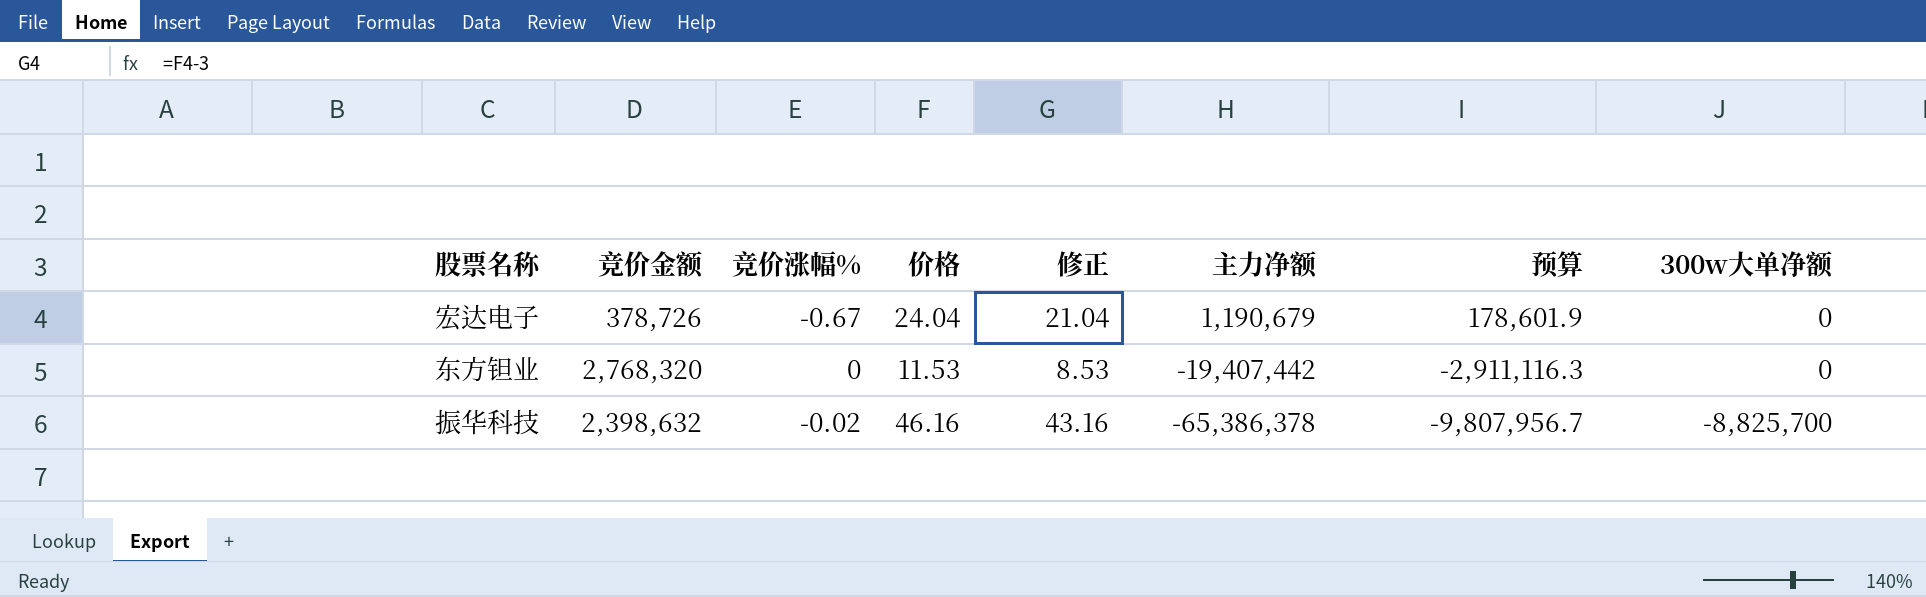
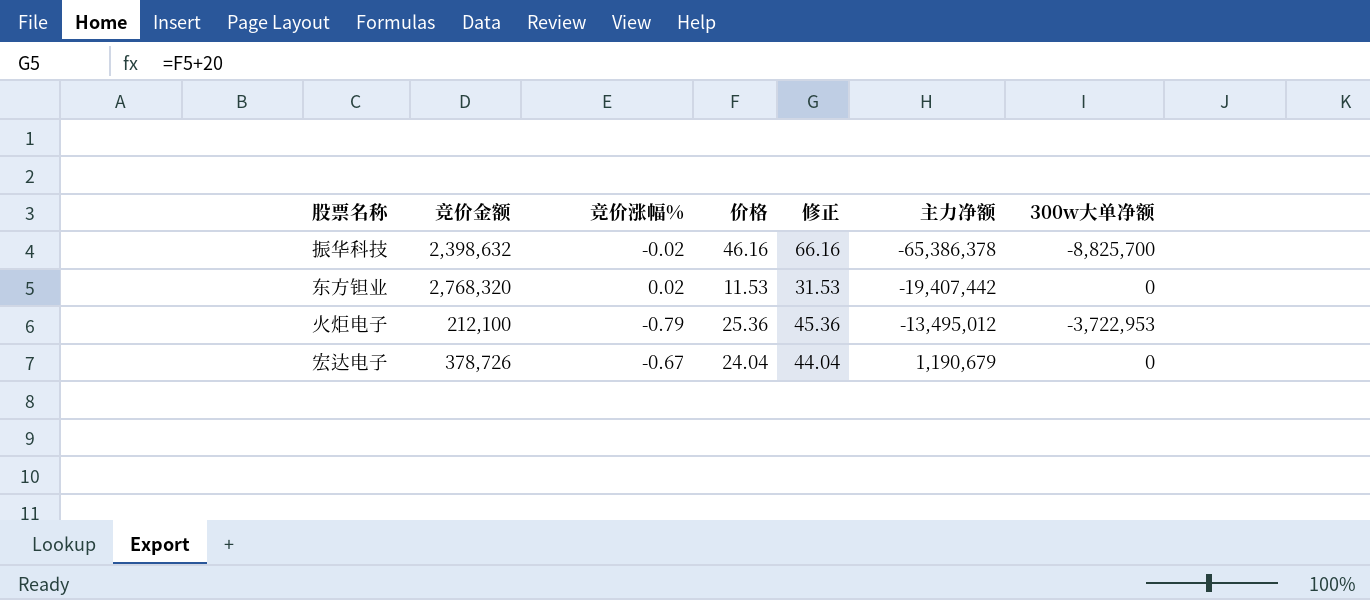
row order: 主力净额 descending -> 主力净额 ascending
column 预算 | formula: [主力净额] * 0.15 -> none
column 修正 | formula: [价格] - 3 -> [价格] + 20
东方钽业 | 竞价涨幅%: 0 -> 0.02
row 火炬电子: none -> 212,100 | -0.79 | 25.36 | 45.36 | -13,495,012 | -3,722,953

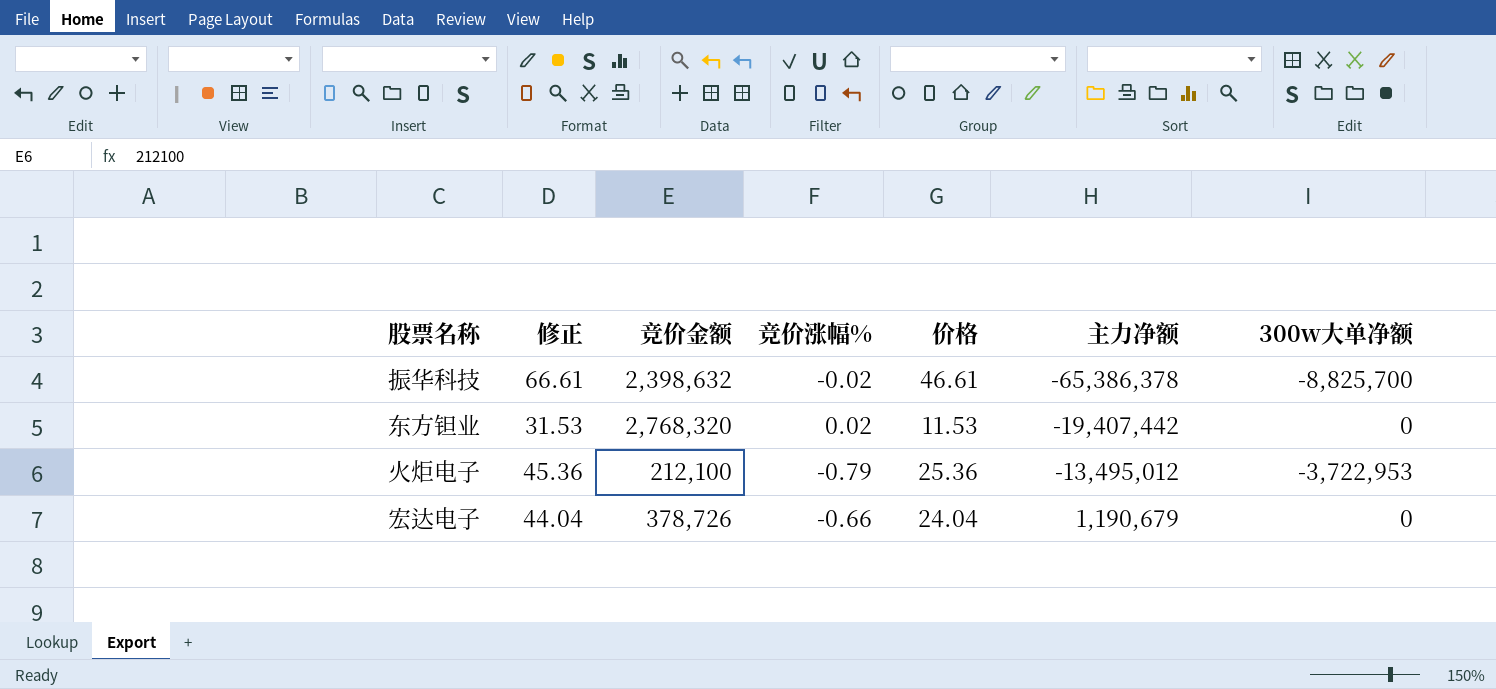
column 修正 | position: 5 -> 2
振华科技 | 修正: 66.16 -> 66.61
振华科技 | 价格: 46.16 -> 46.61
宏达电子 | 竞价涨幅%: -0.67 -> -0.66

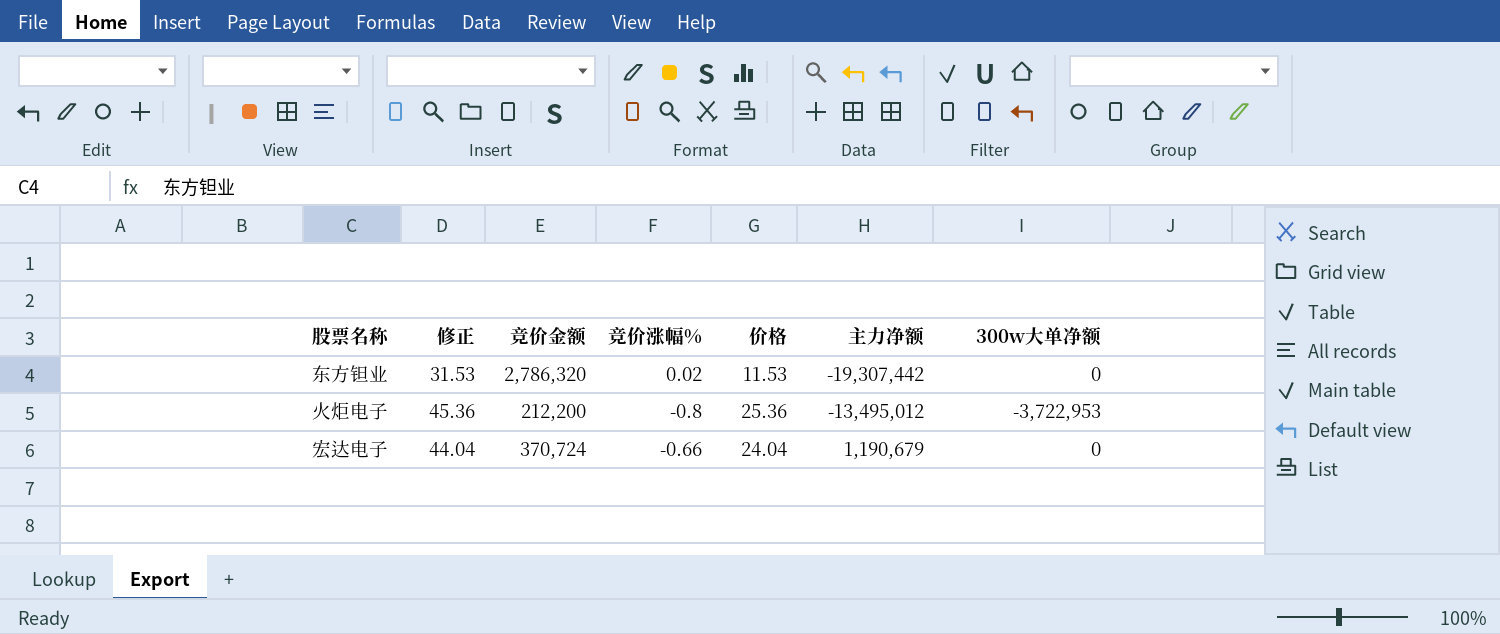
row 振华科技: 66.61 | 2,398,632 | -0.02 | 46.61 | -65,386,378 | -8,825,700 -> none
东方钽业 | 竞价金额: 2,768,320 -> 2,786,320
东方钽业 | 主力净额: -19,407,442 -> -19,307,442
火炬电子 | 竞价金额: 212,100 -> 212,200
火炬电子 | 竞价涨幅%: -0.79 -> -0.8
宏达电子 | 竞价金额: 378,726 -> 370,724

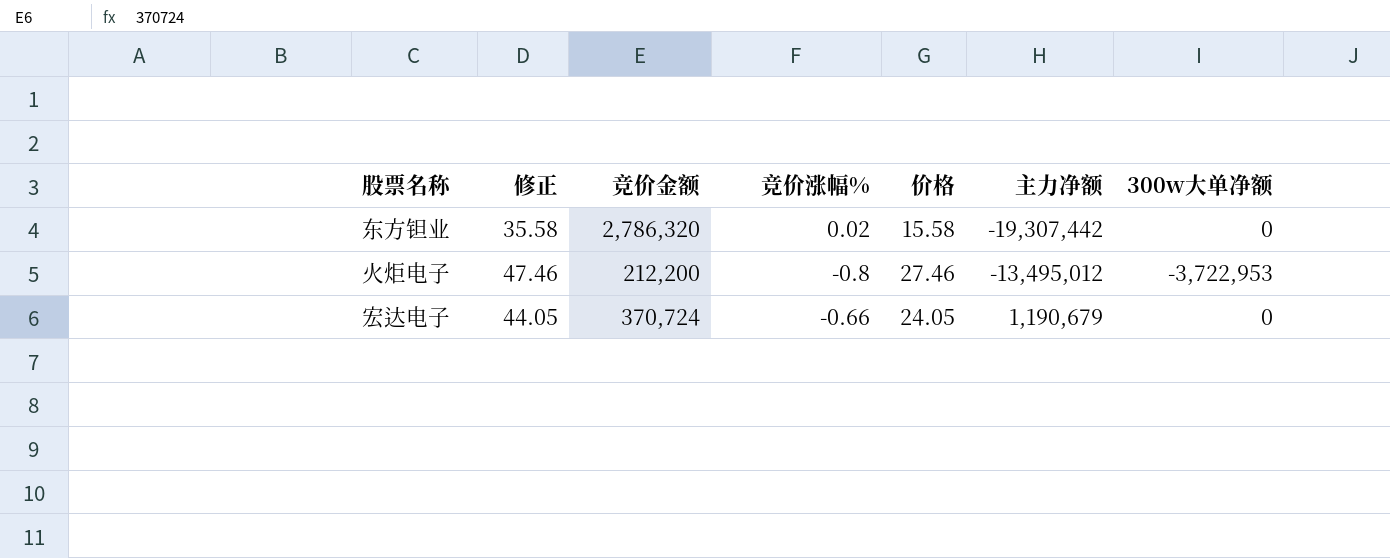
东方钽业 | 修正: 31.53 -> 35.58
东方钽业 | 价格: 11.53 -> 15.58
火炬电子 | 修正: 45.36 -> 47.46
火炬电子 | 价格: 25.36 -> 27.46
宏达电子 | 修正: 44.04 -> 44.05
宏达电子 | 价格: 24.04 -> 24.05

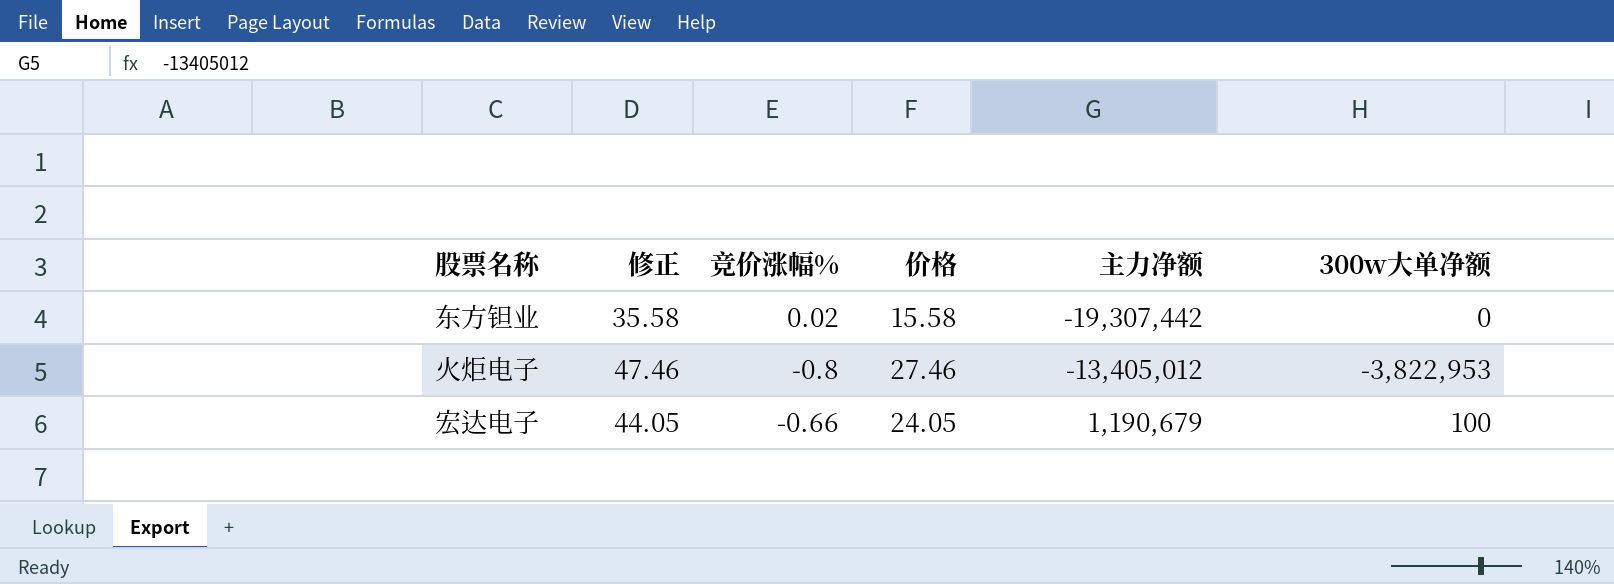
column 竞价金额 | position: 3 -> none
火炬电子 | 主力净额: -13,495,012 -> -13,405,012
火炬电子 | 300w大单净额: -3,722,953 -> -3,822,953
宏达电子 | 300w大单净额: 0 -> 100

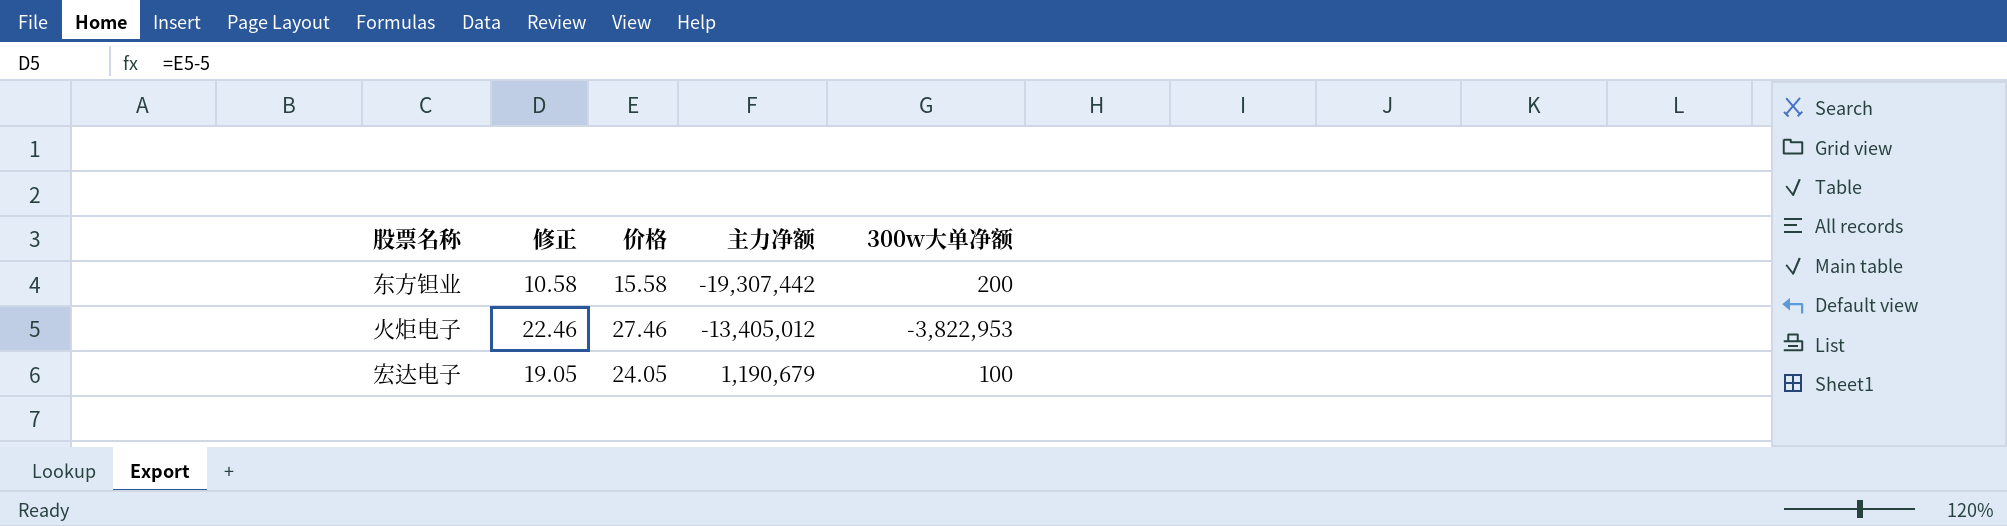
column 竞价涨幅% | position: 3 -> none
column 修正 | formula: [价格] + 20 -> [价格] - 5
东方钽业 | 300w大单净额: 0 -> 200

